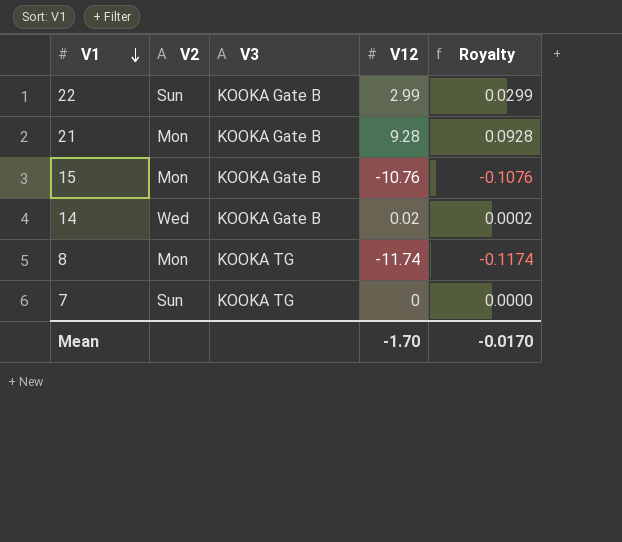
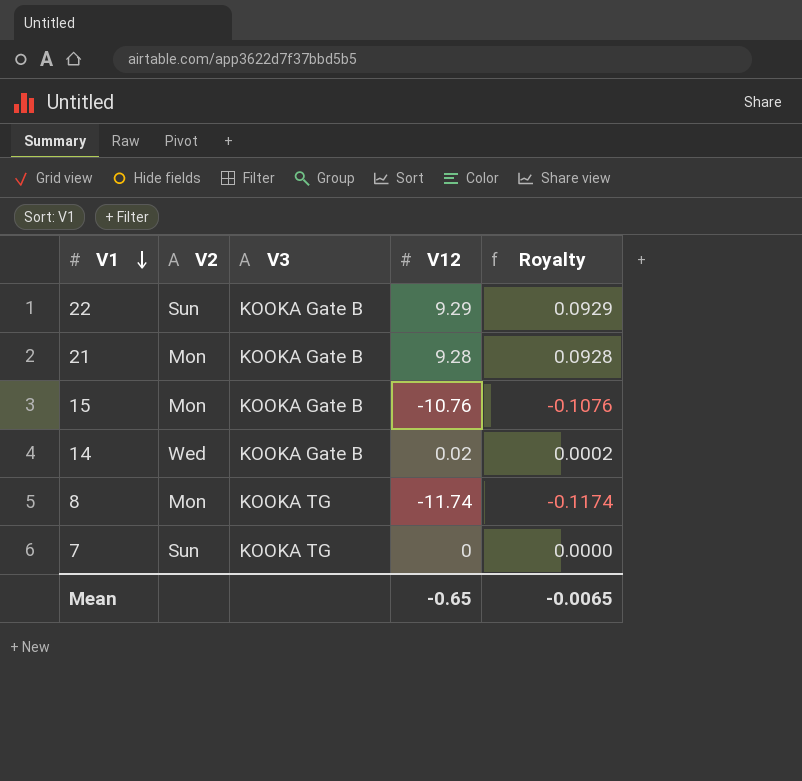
22 | V12: 2.99 -> 9.29
22 | Royalty: 0.0299 -> 0.0929
Mean | V12: -1.70 -> -0.65
Mean | Royalty: -0.0170 -> -0.0065

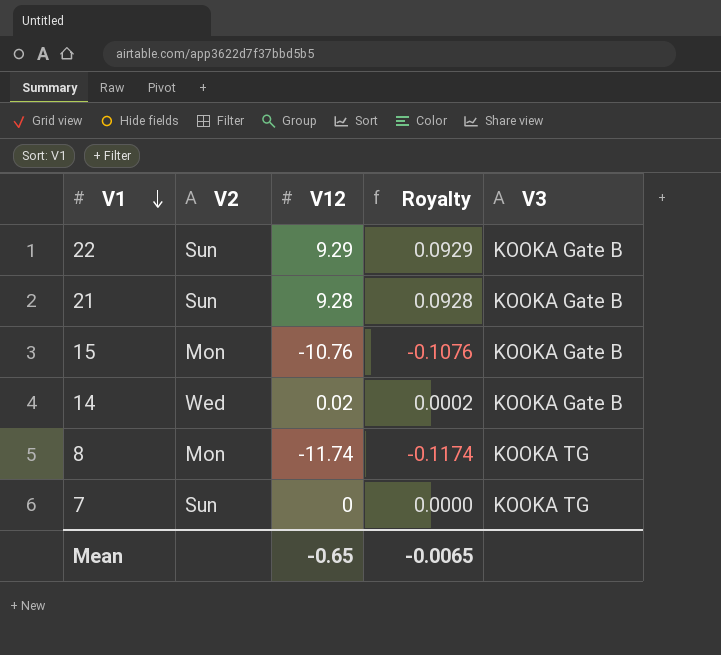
column V3 | position: 3 -> 5
21 | V2: Mon -> Sun

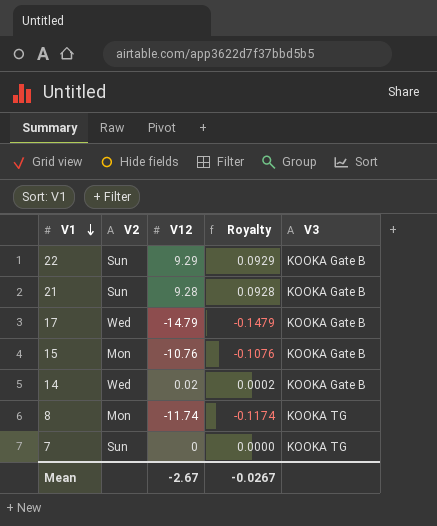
row 17: none -> Wed | -14.79 | -0.1479 | KOOKA Gate B
Mean | V12: -0.65 -> -2.67
Mean | Royalty: -0.0065 -> -0.0267

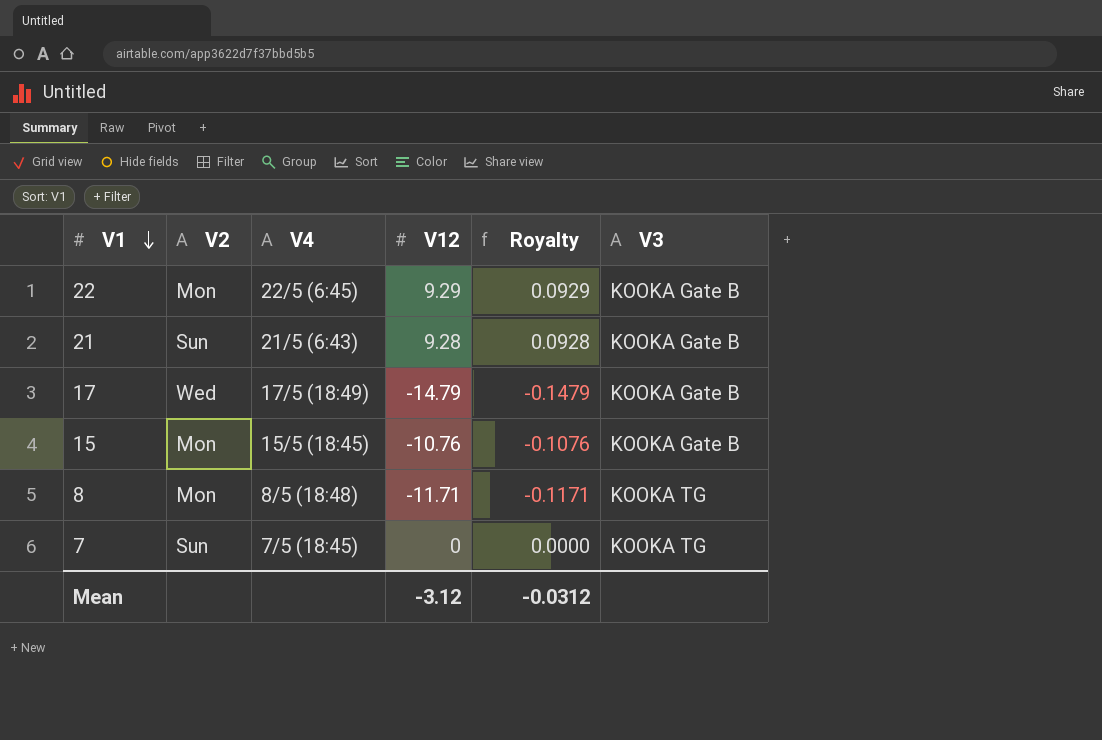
column V4 | position: none -> 3
row 14: Wed | 0.02 | 0.0002 | KOOKA Gate B -> none
22 | V2: Sun -> Mon
8 | V12: -11.74 -> -11.71
8 | Royalty: -0.1174 -> -0.1171
Mean | V12: -2.67 -> -3.12
Mean | Royalty: -0.0267 -> -0.0312

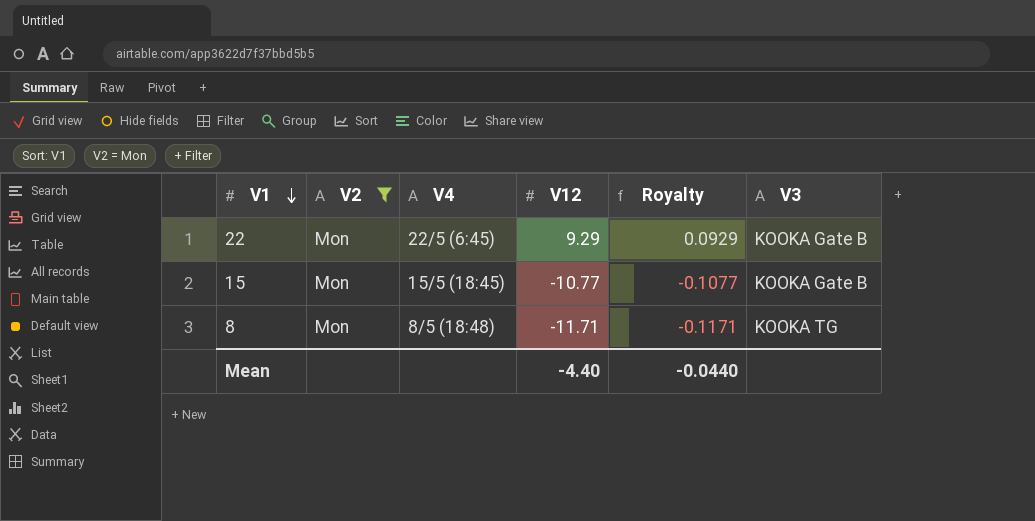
filter: none -> V2 = Mon
15 | V12: -10.76 -> -10.77
15 | Royalty: -0.1076 -> -0.1077
Mean | V12: -3.12 -> -4.40
Mean | Royalty: -0.0312 -> -0.0440

